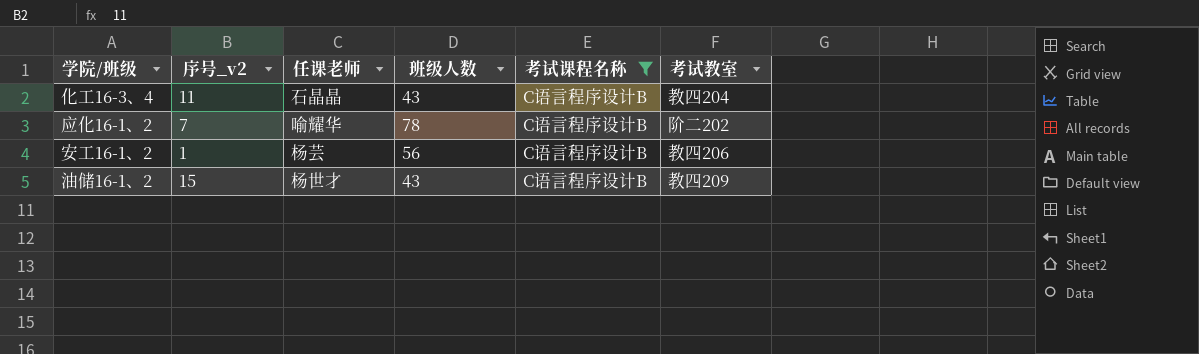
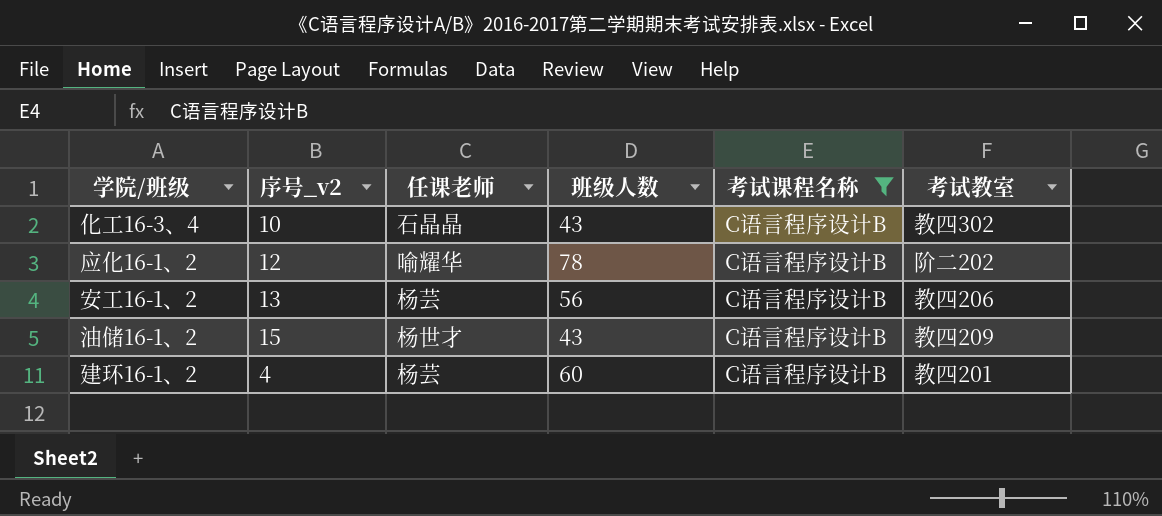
化工16-3、4 | 序号_v2: 11 -> 10
化工16-3、4 | 考试教室: 教四204 -> 教四302
应化16-1、2 | 序号_v2: 7 -> 12
安工16-1、2 | 序号_v2: 1 -> 13
row 建环16-1、2: none -> 4 | 杨芸 | 60 | C语言程序设计B | 教四201

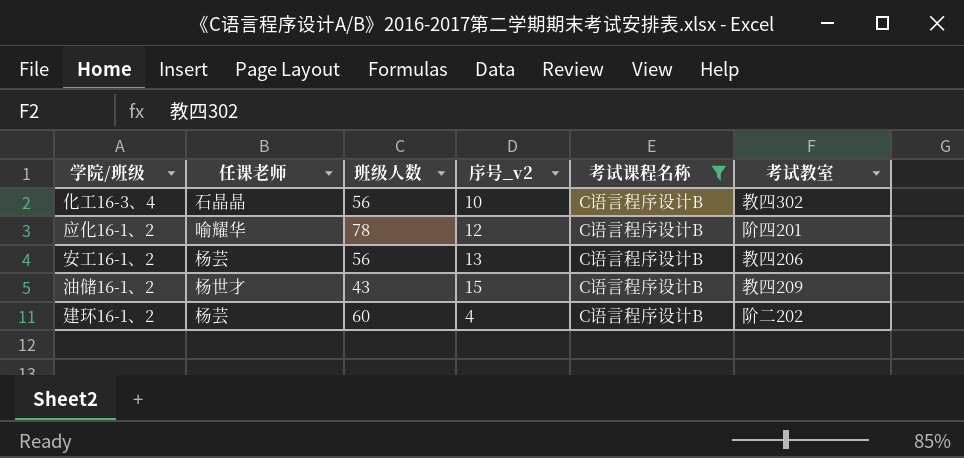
column 序号_v2 | position: 2 -> 4
化工16-3、4 | 班级人数: 43 -> 56
应化16-1、2 | 考试教室: 阶二202 -> 阶四201
建环16-1、2 | 考试教室: 教四201 -> 阶二202

